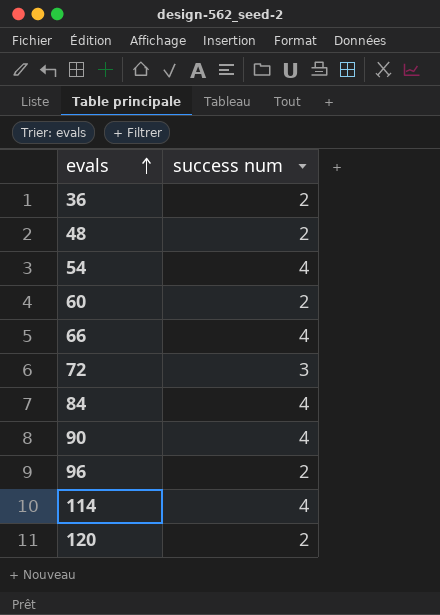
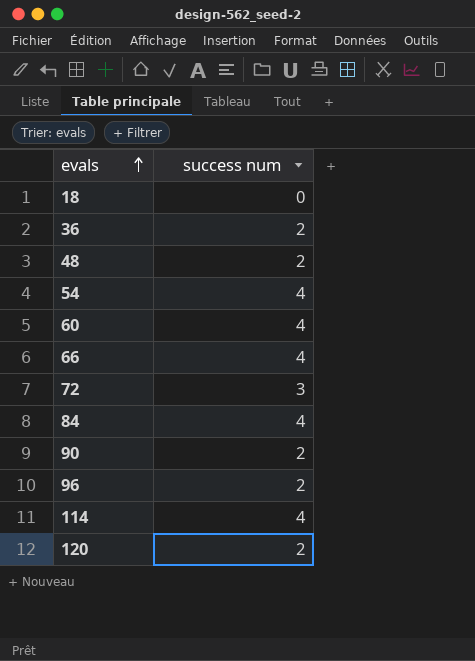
row 18: none -> 0
60 | success num: 2 -> 4
90 | success num: 4 -> 2

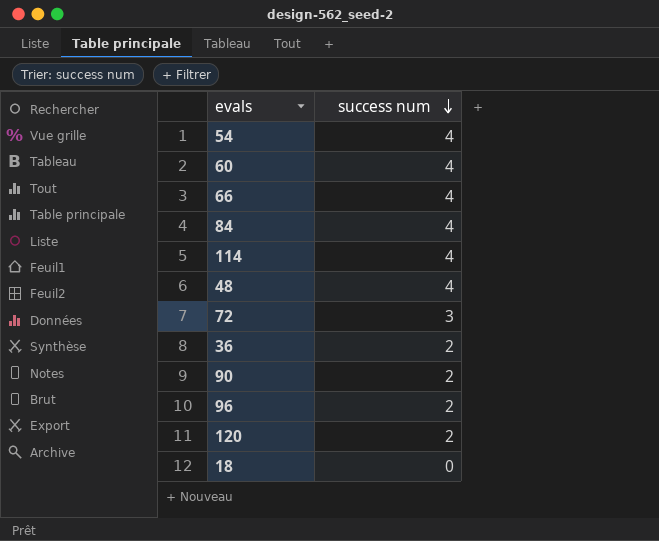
row order: evals ascending -> success num descending
48 | success num: 2 -> 4

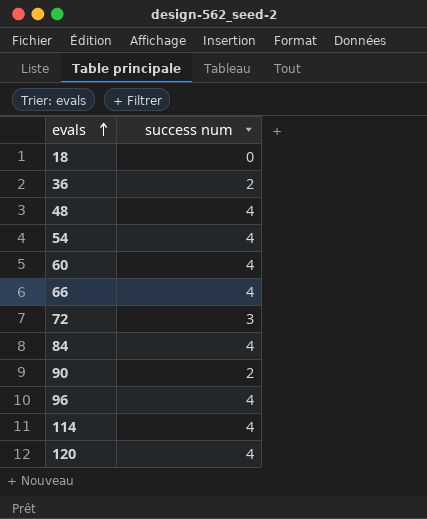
row order: success num descending -> evals ascending
96 | success num: 2 -> 4
120 | success num: 2 -> 4

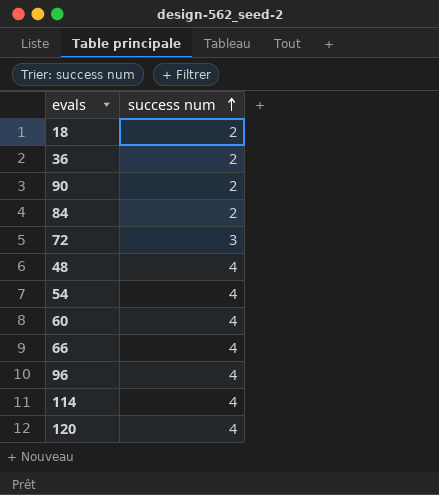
row order: evals ascending -> success num ascending
18 | success num: 0 -> 2
84 | success num: 4 -> 2

